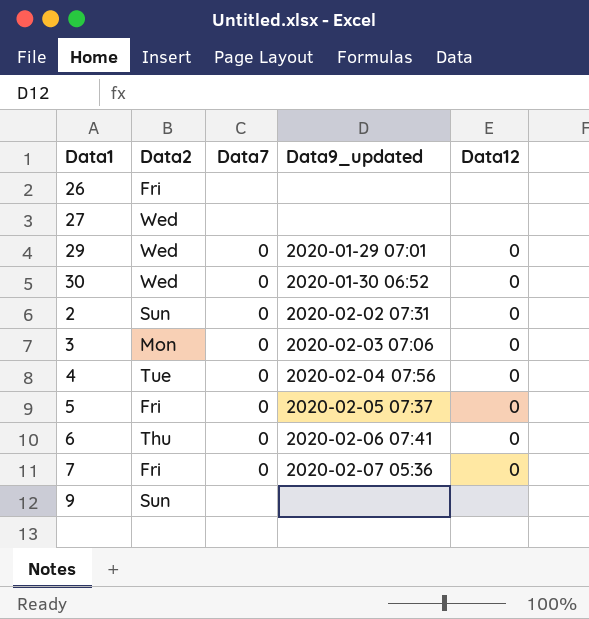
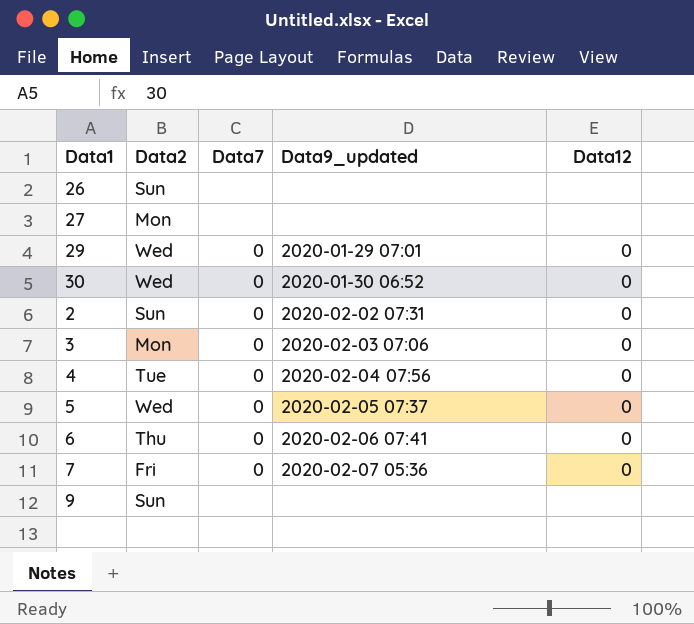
26 | Data2: Fri -> Sun
27 | Data2: Wed -> Mon
5 | Data2: Fri -> Wed

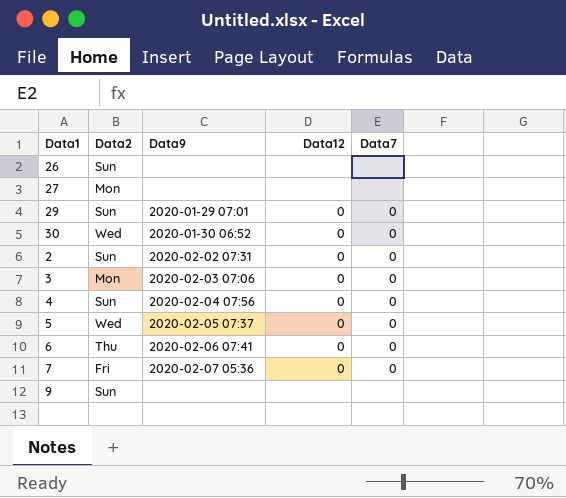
column name: Data9_updated -> Data9
column Data7 | position: 3 -> 5
29 | Data2: Wed -> Sun
4 | Data2: Tue -> Sun

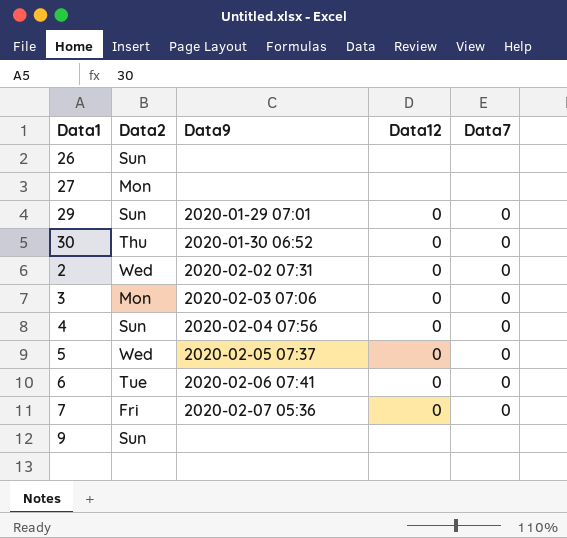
30 | Data2: Wed -> Thu
2 | Data2: Sun -> Wed
6 | Data2: Thu -> Tue

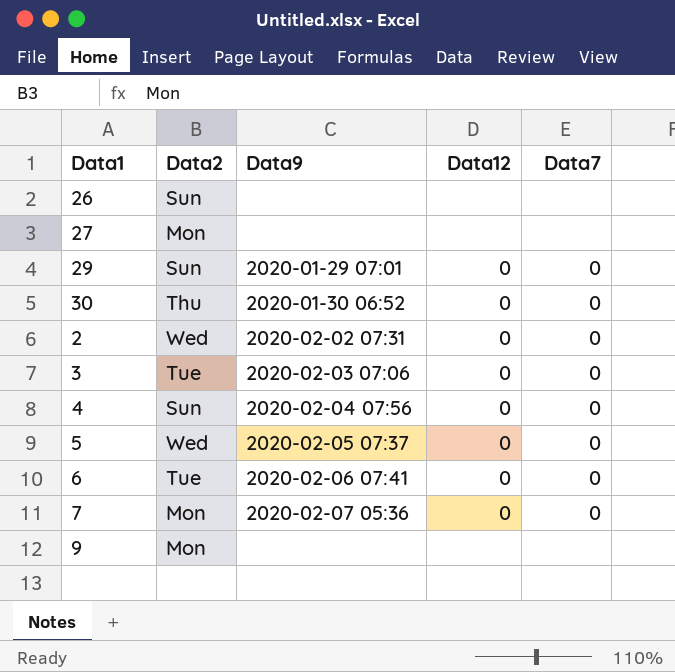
3 | Data2: Mon -> Tue
7 | Data2: Fri -> Mon
9 | Data2: Sun -> Mon

